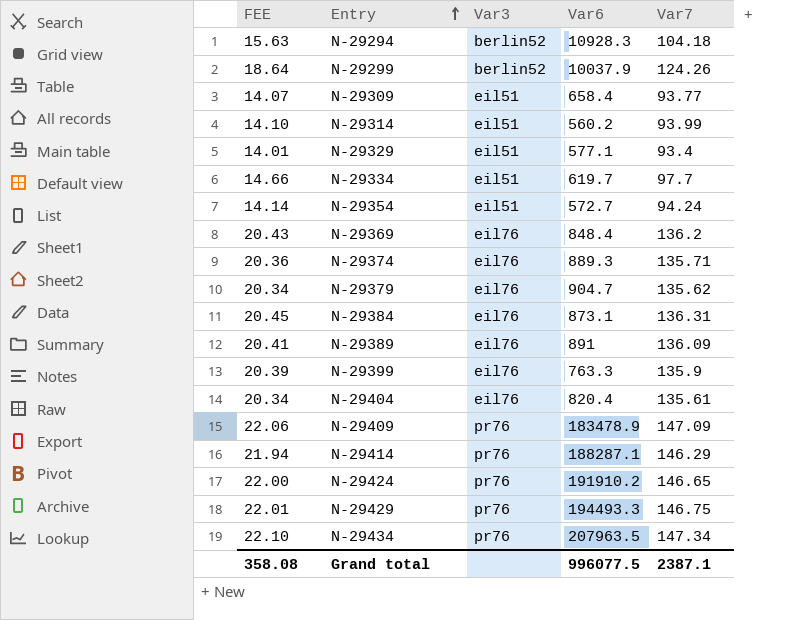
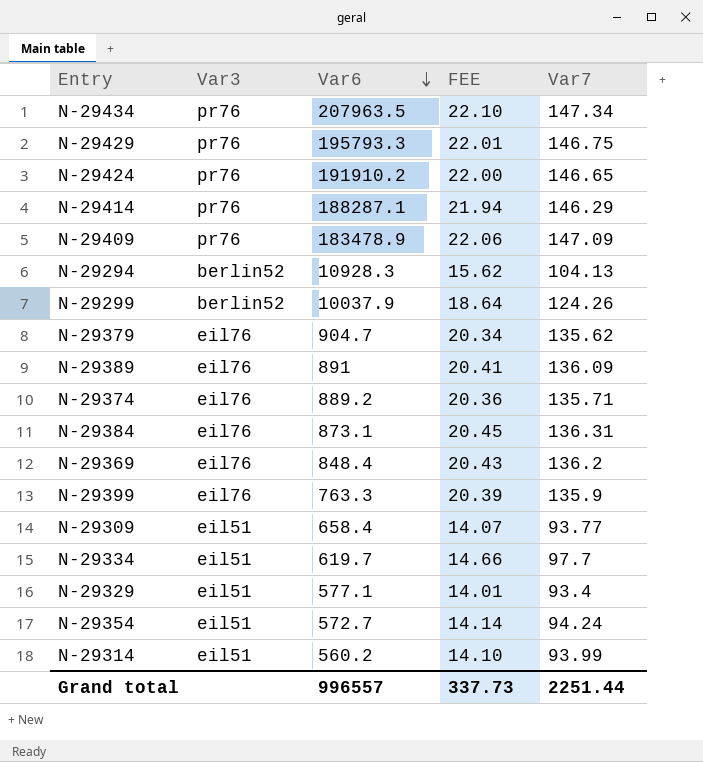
row order: Entry ascending -> Var6 descending
column FEE | position: 1 -> 4
row N-29404: 20.34 | eil76 | 820.4 | 135.61 -> none
N-29429 | Var6: 194493.3 -> 195793.3
N-29294 | FEE: 15.63 -> 15.62
N-29294 | Var7: 104.18 -> 104.13
N-29374 | Var6: 889.3 -> 889.2
Grand total | Var6: 996077.5 -> 996557
Grand total | FEE: 358.08 -> 337.73
Grand total | Var7: 2387.1 -> 2251.44

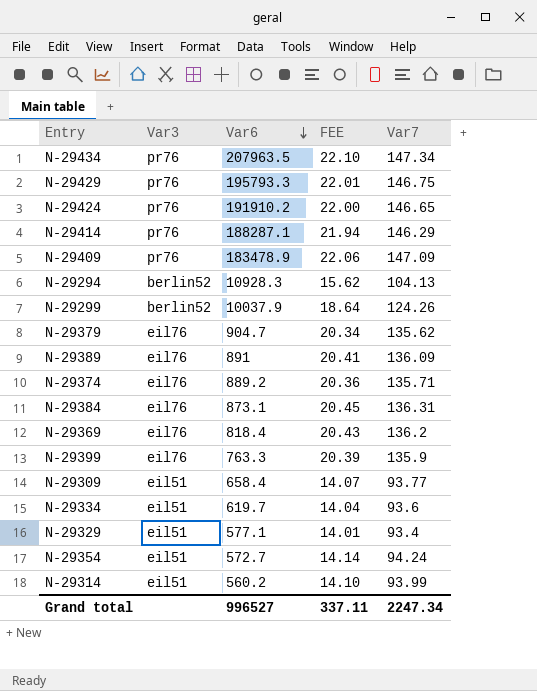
N-29369 | Var6: 848.4 -> 818.4
N-29334 | FEE: 14.66 -> 14.04
N-29334 | Var7: 97.7 -> 93.6
Grand total | Var6: 996557 -> 996527
Grand total | FEE: 337.73 -> 337.11
Grand total | Var7: 2251.44 -> 2247.34

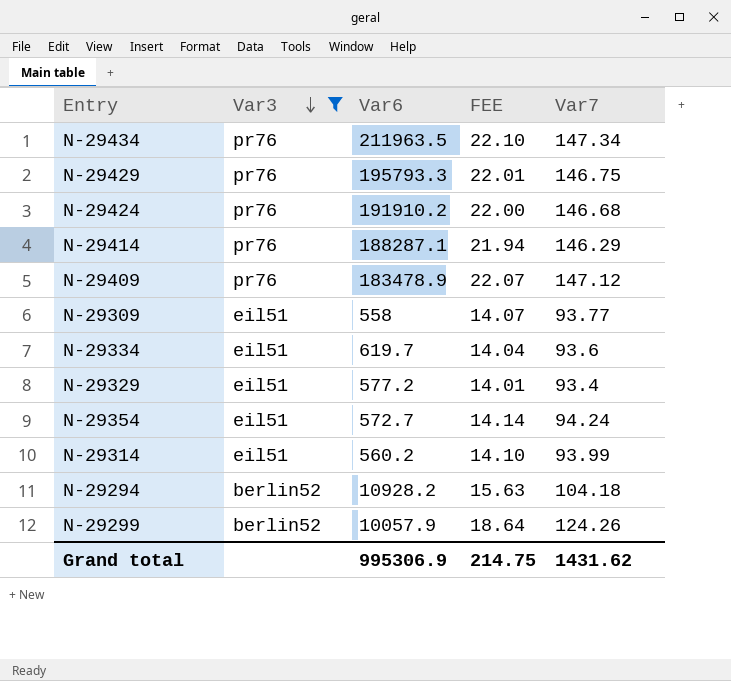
filter: none -> Var3 != eil76
row order: Var6 descending -> Var3 descending
N-29434 | Var6: 207963.5 -> 211963.5
N-29424 | Var7: 146.65 -> 146.68
N-29409 | FEE: 22.06 -> 22.07
N-29409 | Var7: 147.09 -> 147.12
N-29309 | Var6: 658.4 -> 558
N-29329 | Var6: 577.1 -> 577.2
N-29294 | Var6: 10928.3 -> 10928.2
N-29294 | FEE: 15.62 -> 15.63
N-29294 | Var7: 104.13 -> 104.18
N-29299 | Var6: 10037.9 -> 10057.9
Grand total | Var6: 996527 -> 995306.9
Grand total | FEE: 337.11 -> 214.75
Grand total | Var7: 2247.34 -> 1431.62

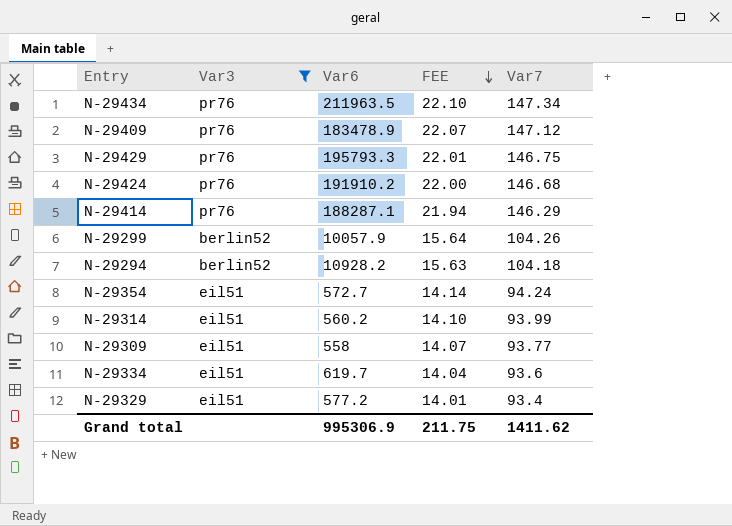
row order: Var3 descending -> FEE descending
N-29299 | FEE: 18.64 -> 15.64
N-29299 | Var7: 124.26 -> 104.26
Grand total | FEE: 214.75 -> 211.75
Grand total | Var7: 1431.62 -> 1411.62

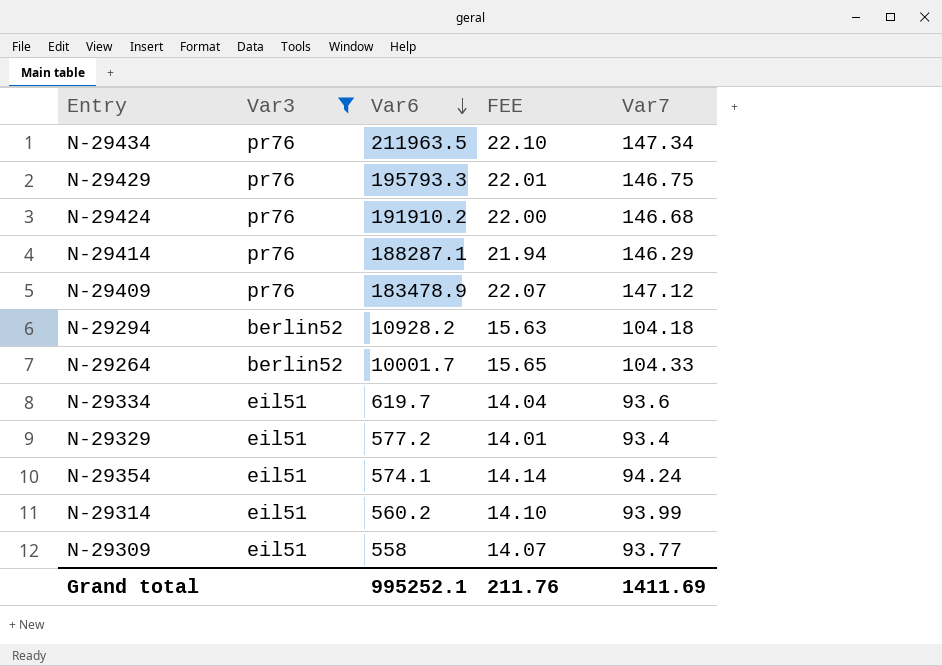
row order: FEE descending -> Var6 descending
row N-29299: berlin52 | 10057.9 | 15.64 | 104.26 -> none
row N-29264: none -> berlin52 | 10001.7 | 15.65 | 104.33
N-29354 | Var6: 572.7 -> 574.1
Grand total | Var6: 995306.9 -> 995252.1
Grand total | FEE: 211.75 -> 211.76
Grand total | Var7: 1411.62 -> 1411.69

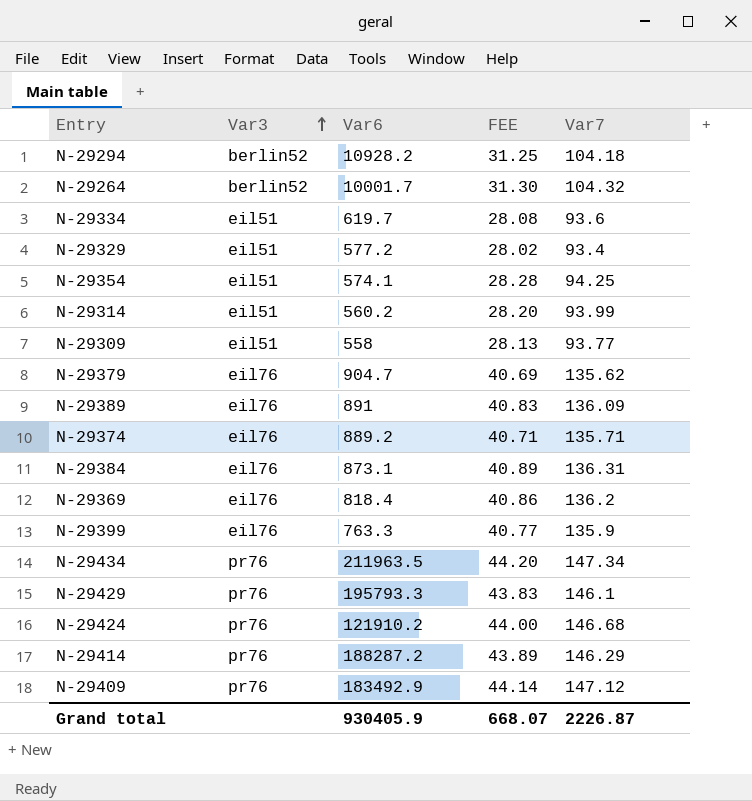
filter: Var3 != eil76 -> none
row order: Var6 descending -> Var3 ascending
column FEE | formula: [Var7] * 0.15 -> [Var7] * 0.3
N-29264 | Var7: 104.33 -> 104.32
N-29354 | Var7: 94.24 -> 94.25
N-29429 | Var7: 146.75 -> 146.1
N-29424 | Var6: 191910.2 -> 121910.2
N-29414 | Var6: 188287.1 -> 188287.2
N-29409 | Var6: 183478.9 -> 183492.9
Grand total | Var6: 995252.1 -> 930405.9
Grand total | FEE: 211.76 -> 668.07
Grand total | Var7: 1411.69 -> 2226.87

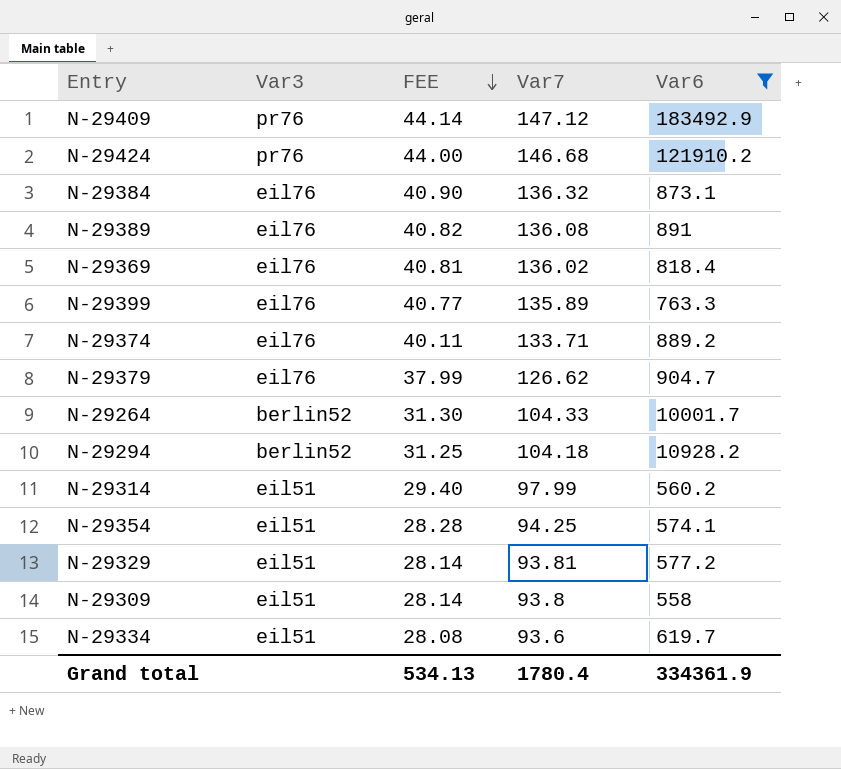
filter: none -> Var6 <= 183492.9
row order: Var3 ascending -> FEE descending
column Var6 | position: 3 -> 5
N-29384 | FEE: 40.89 -> 40.90
N-29384 | Var7: 136.31 -> 136.32
N-29389 | FEE: 40.83 -> 40.82
N-29389 | Var7: 136.09 -> 136.08
N-29369 | FEE: 40.86 -> 40.81
N-29369 | Var7: 136.2 -> 136.02
N-29399 | Var7: 135.9 -> 135.89
N-29374 | FEE: 40.71 -> 40.11
N-29374 | Var7: 135.71 -> 133.71
N-29379 | FEE: 40.69 -> 37.99
N-29379 | Var7: 135.62 -> 126.62
N-29264 | Var7: 104.32 -> 104.33
N-29314 | FEE: 28.20 -> 29.40
N-29314 | Var7: 93.99 -> 97.99
N-29329 | FEE: 28.02 -> 28.14
N-29329 | Var7: 93.4 -> 93.81
N-29309 | FEE: 28.13 -> 28.14
N-29309 | Var7: 93.77 -> 93.8
Grand total | FEE: 668.07 -> 534.13
Grand total | Var7: 2226.87 -> 1780.4
Grand total | Var6: 930405.9 -> 334361.9

